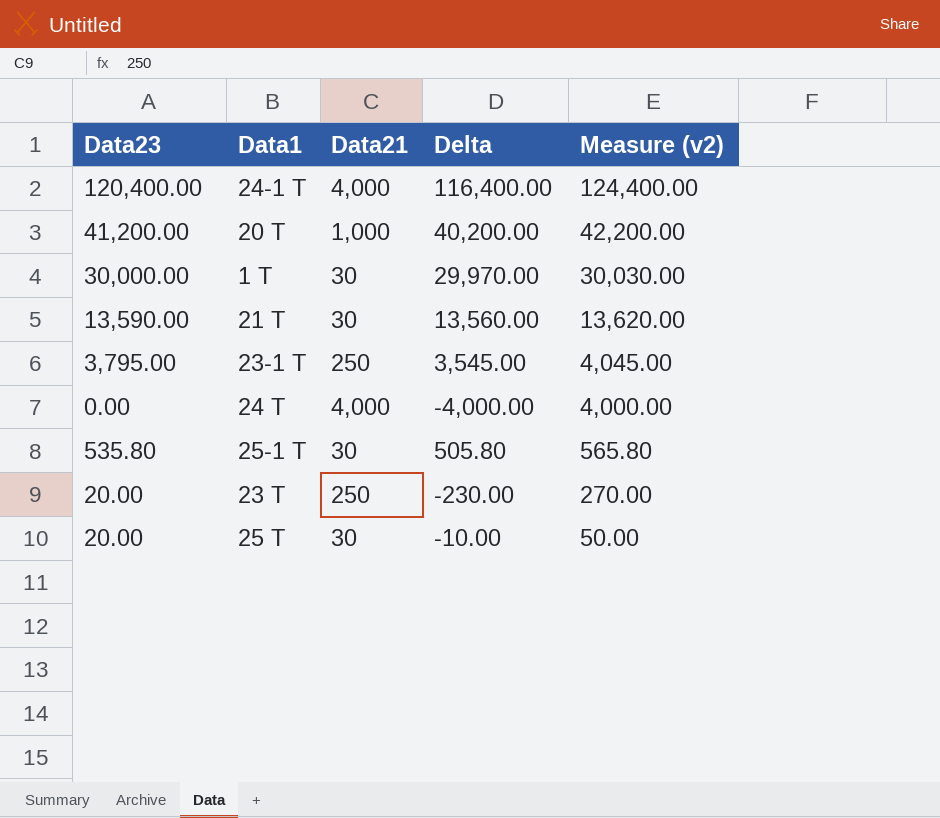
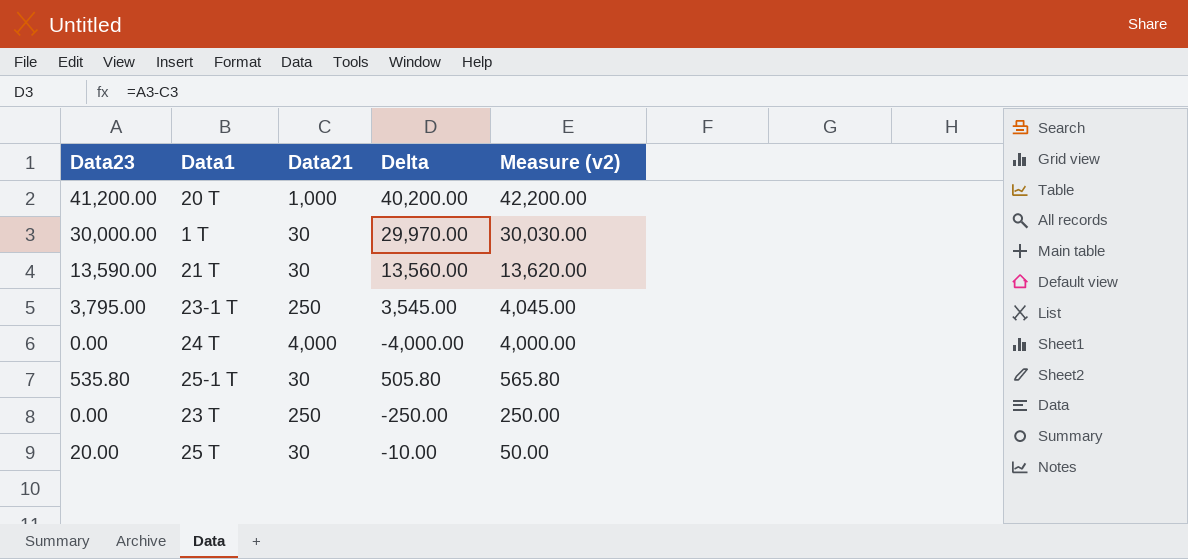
row 24-1 Т: 120,400.00 | 4,000 | 116,400.00 | 124,400.00 -> none
23 Т | Data23: 20.00 -> 0.00
23 Т | Delta: -230.00 -> -250.00
23 Т | Measure (v2): 270.00 -> 250.00

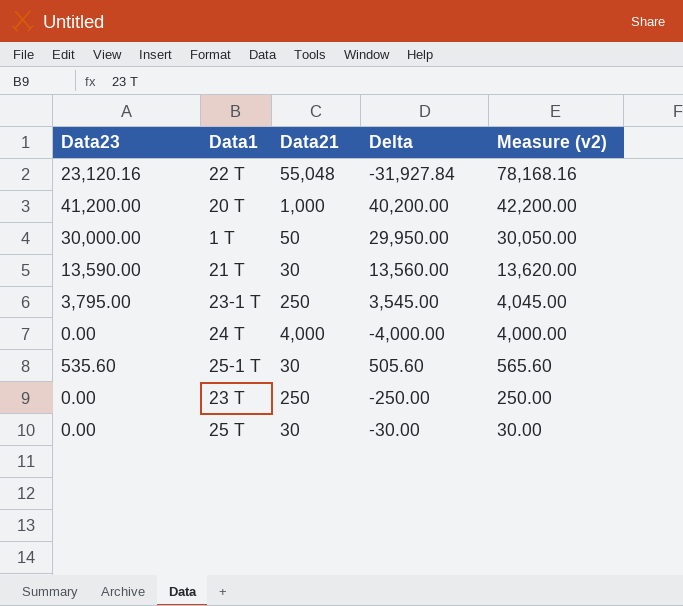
row 22 Т: none -> 23,120.16 | 55,048 | -31,927.84 | 78,168.16
1 Т | Data21: 30 -> 50
1 Т | Delta: 29,970.00 -> 29,950.00
1 Т | Measure (v2): 30,030.00 -> 30,050.00
25-1 Т | Data23: 535.80 -> 535.60
25-1 Т | Delta: 505.80 -> 505.60
25-1 Т | Measure (v2): 565.80 -> 565.60
25 Т | Data23: 20.00 -> 0.00
25 Т | Delta: -10.00 -> -30.00
25 Т | Measure (v2): 50.00 -> 30.00

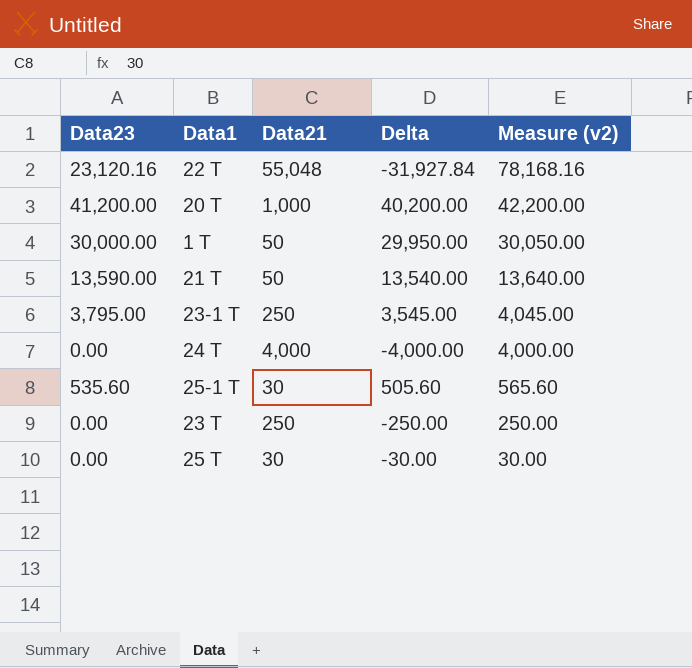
21 Т | Data21: 30 -> 50
21 Т | Delta: 13,560.00 -> 13,540.00
21 Т | Measure (v2): 13,620.00 -> 13,640.00

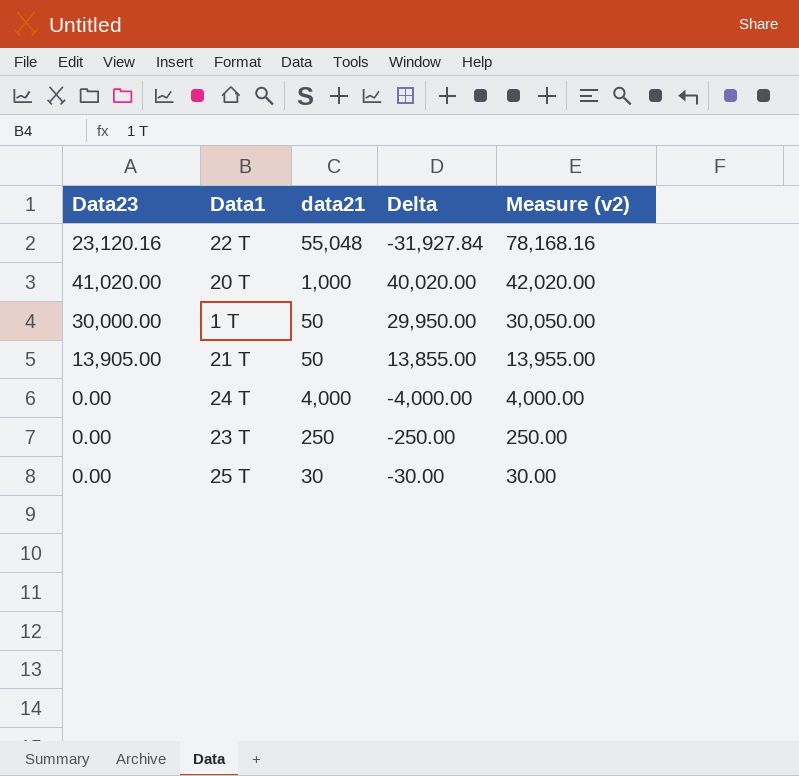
column name: Data21 -> data21
row 23-1 Т: 3,795.00 | 250 | 3,545.00 | 4,045.00 -> none
row 25-1 Т: 535.60 | 30 | 505.60 | 565.60 -> none
20 Т | Data23: 41,200.00 -> 41,020.00
20 Т | Delta: 40,200.00 -> 40,020.00
20 Т | Measure (v2): 42,200.00 -> 42,020.00
21 Т | Data23: 13,590.00 -> 13,905.00
21 Т | Delta: 13,540.00 -> 13,855.00
21 Т | Measure (v2): 13,640.00 -> 13,955.00

